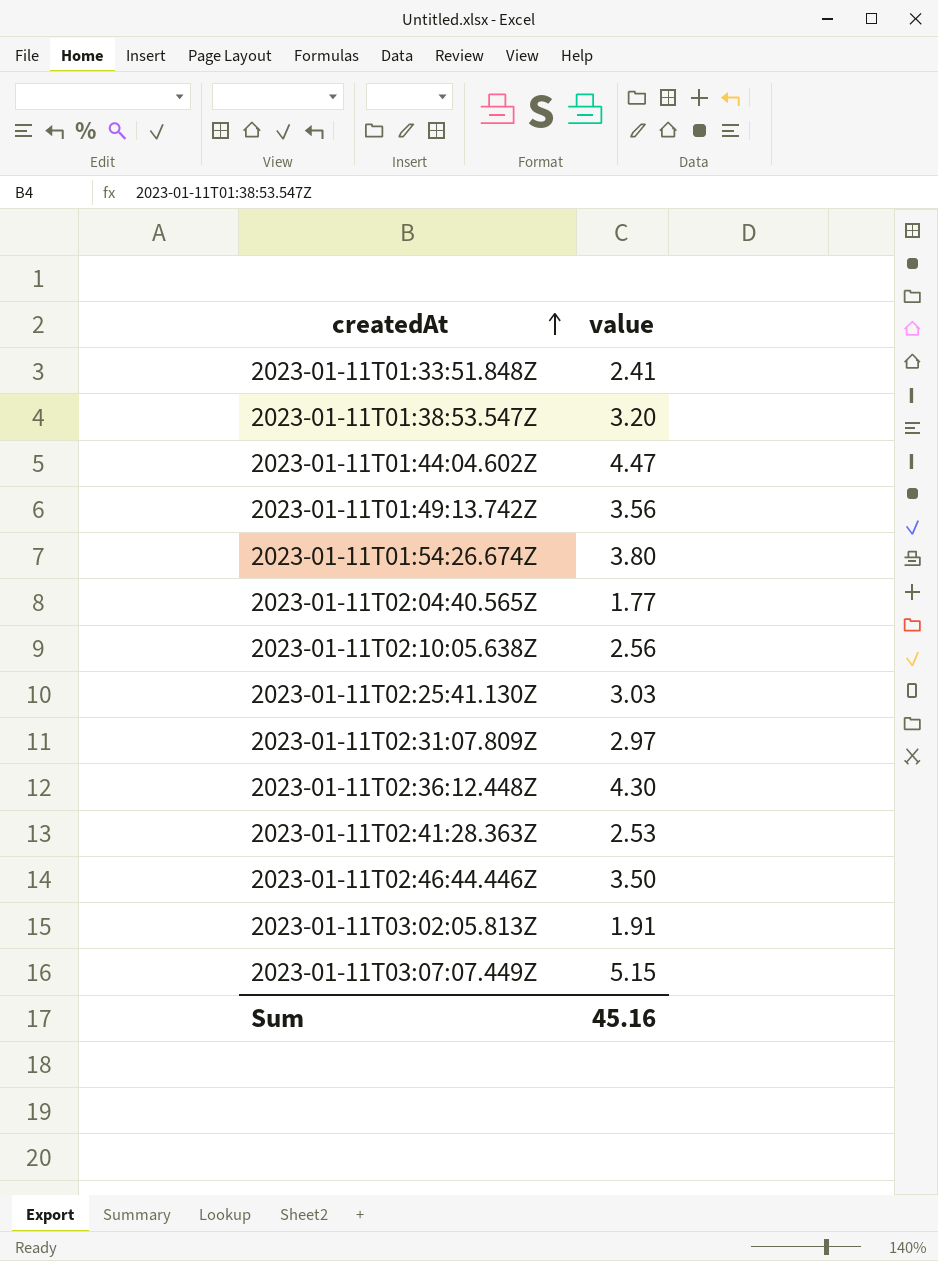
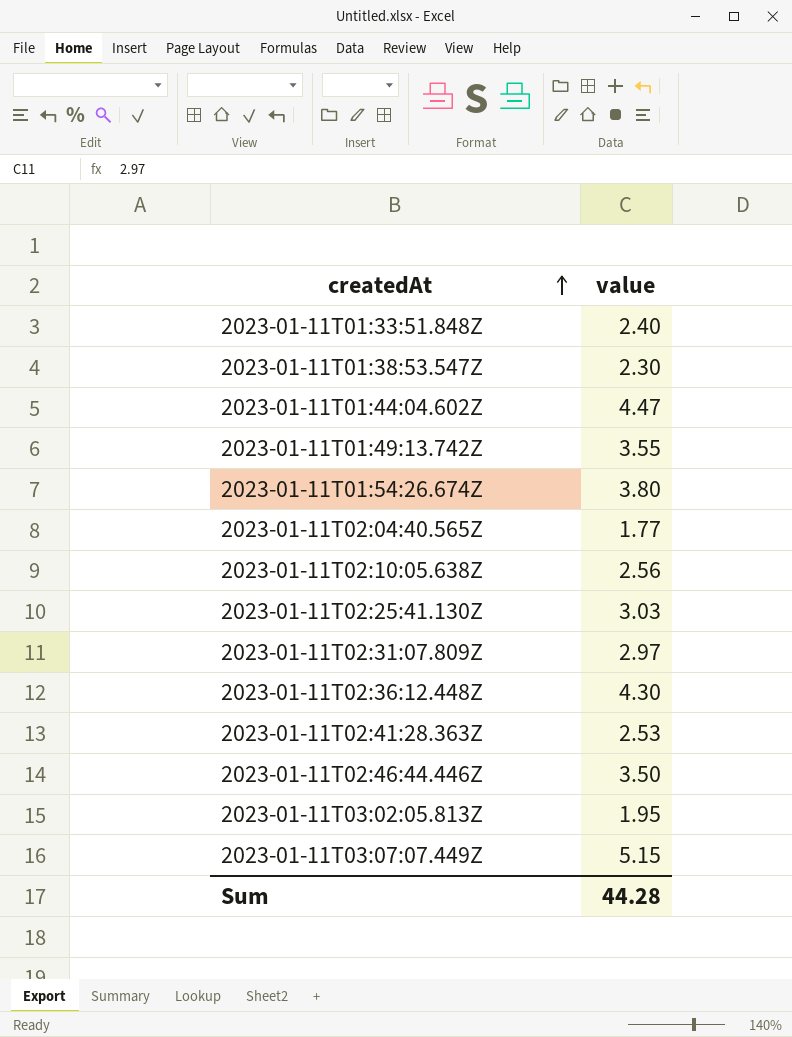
2023-01-11T01:33:51.848Z | value: 2.41 -> 2.40
2023-01-11T01:38:53.547Z | value: 3.20 -> 2.30
2023-01-11T01:49:13.742Z | value: 3.56 -> 3.55
2023-01-11T03:02:05.813Z | value: 1.91 -> 1.95
Sum | value: 45.16 -> 44.28

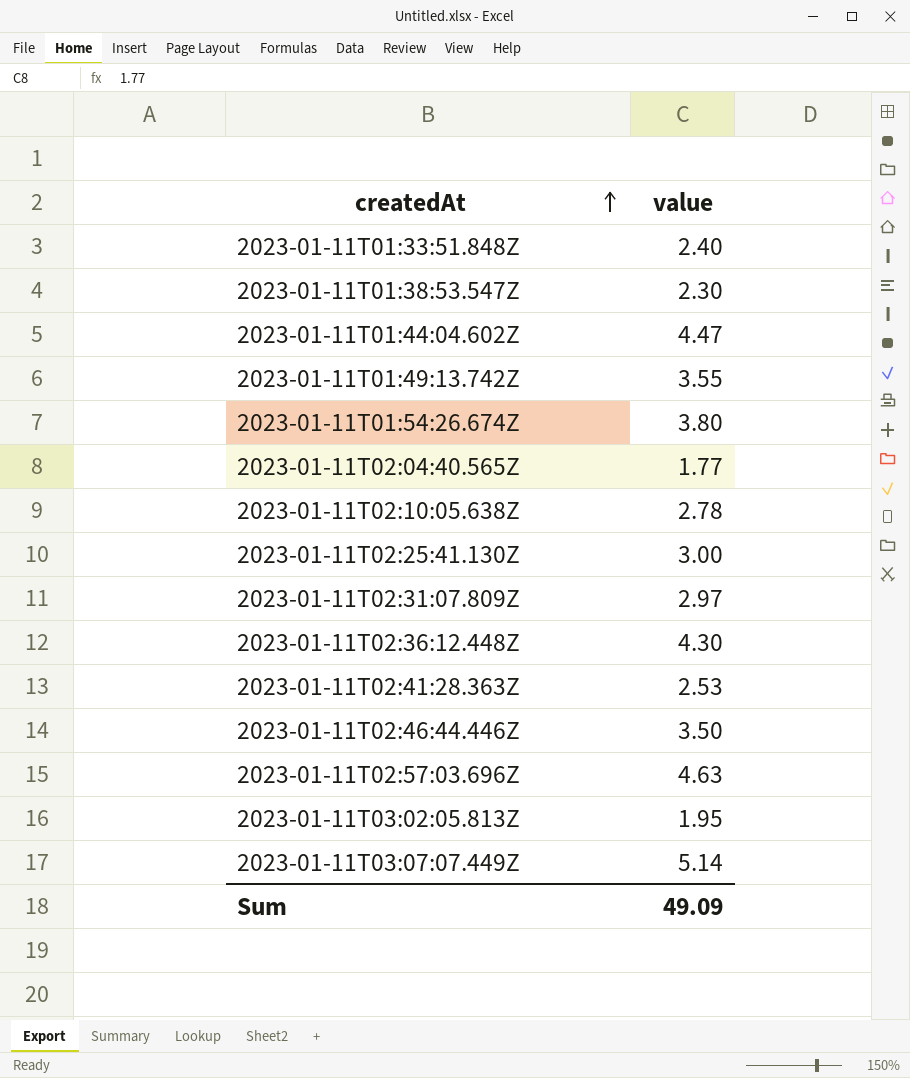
2023-01-11T02:10:05.638Z | value: 2.56 -> 2.78
2023-01-11T02:25:41.130Z | value: 3.03 -> 3.00
row 2023-01-11T02:57:03.696Z: none -> 4.63
2023-01-11T03:07:07.449Z | value: 5.15 -> 5.14
Sum | value: 44.28 -> 49.09

